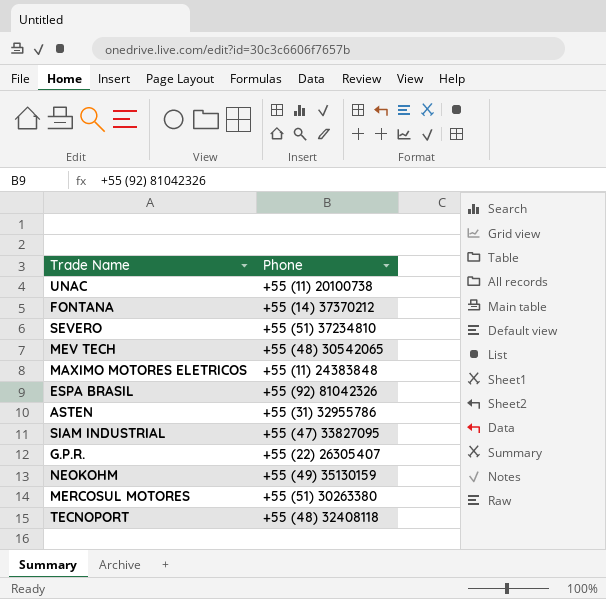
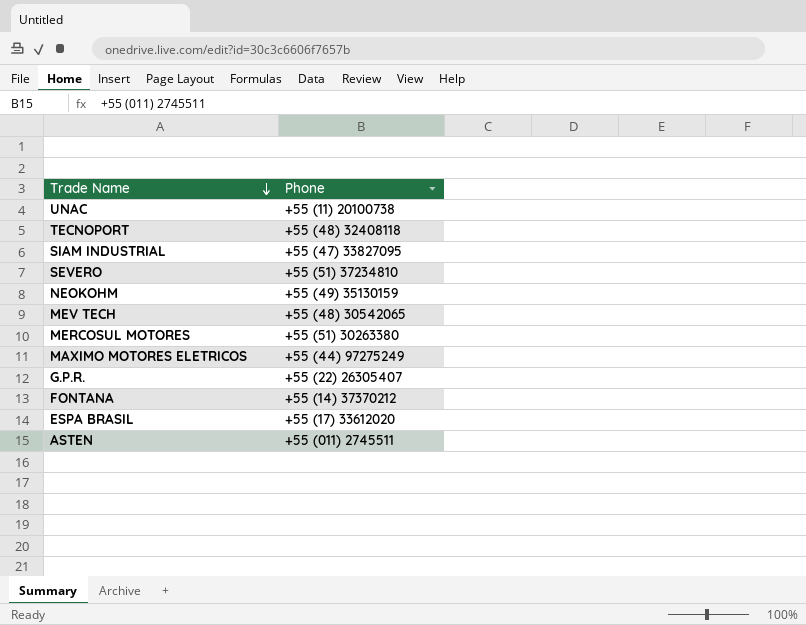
row order: none -> Trade Name descending
MAXIMO MOTORES ELETRICOS | Phone: +55 (11) 24383848 -> +55 (44) 97275249
ESPA BRASIL | Phone: +55 (92) 81042326 -> +55 (17) 33612020
ASTEN | Phone: +55 (31) 32955786 -> +55 (011) 2745511

